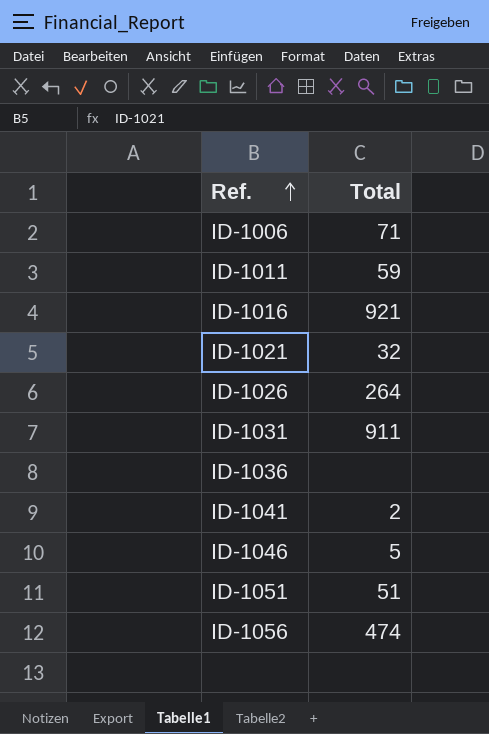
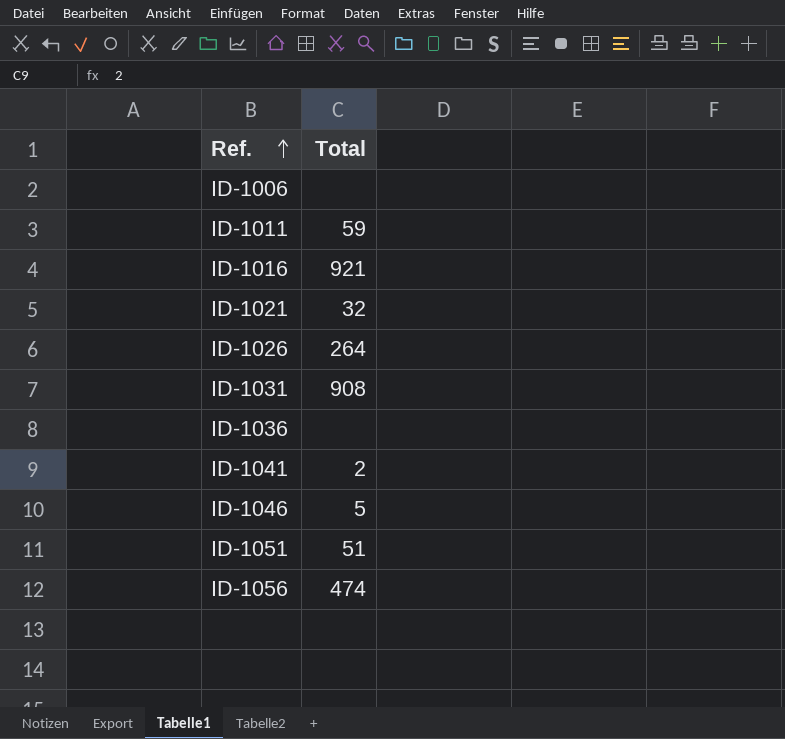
ID-1006 | Total: 71 -> none
ID-1031 | Total: 911 -> 908

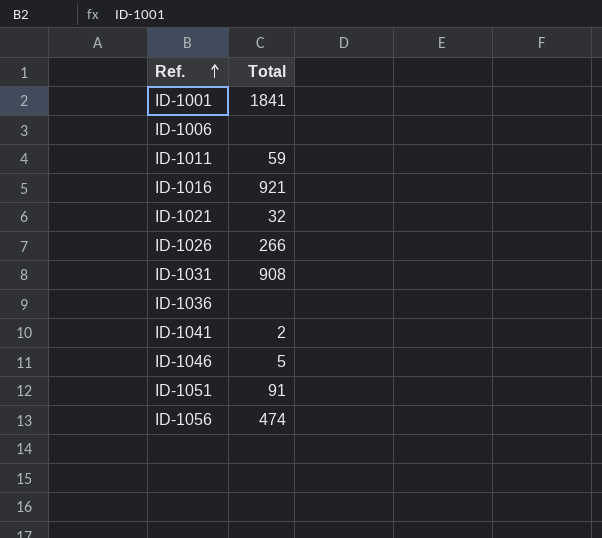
row ID-1001: none -> 1841
ID-1026 | Total: 264 -> 266
ID-1051 | Total: 51 -> 91

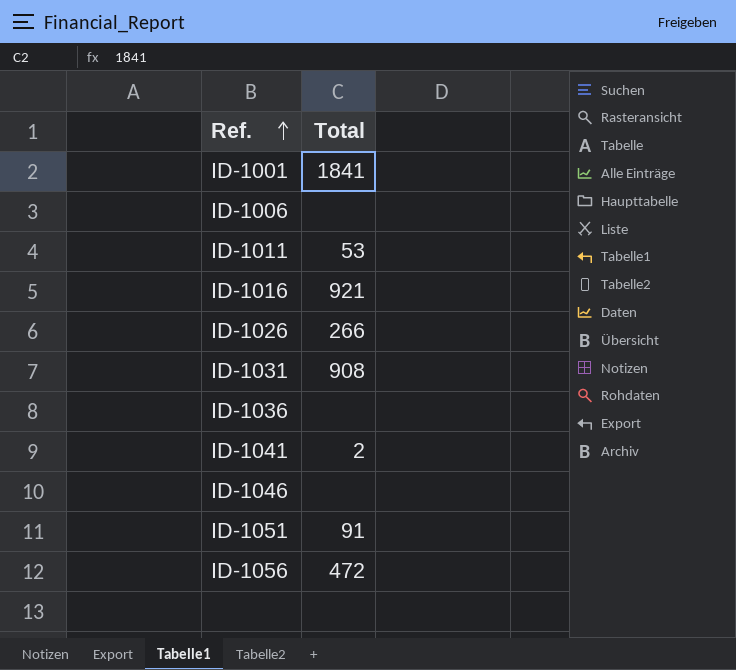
row ID-1021: 32 -> none
ID-1011 | Total: 59 -> 53
ID-1046 | Total: 5 -> none
ID-1056 | Total: 474 -> 472

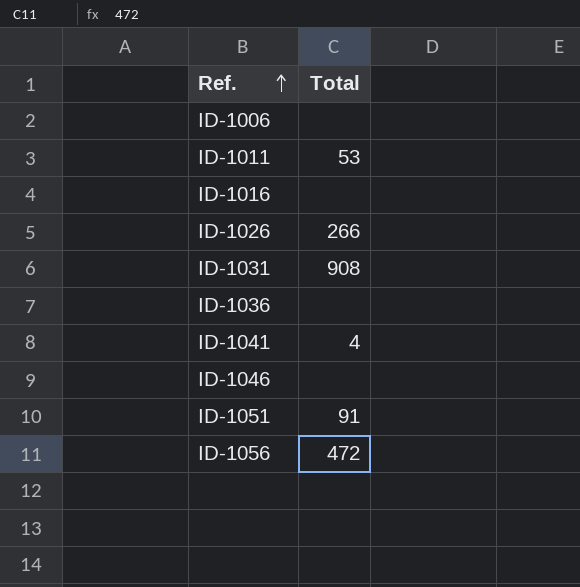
row ID-1001: 1841 -> none
ID-1016 | Total: 921 -> none
ID-1041 | Total: 2 -> 4

